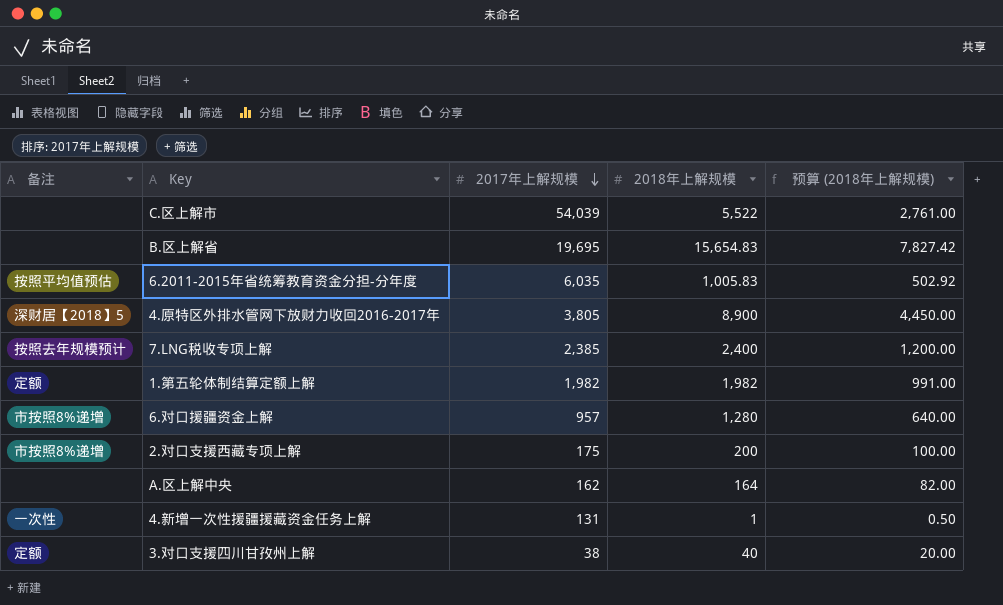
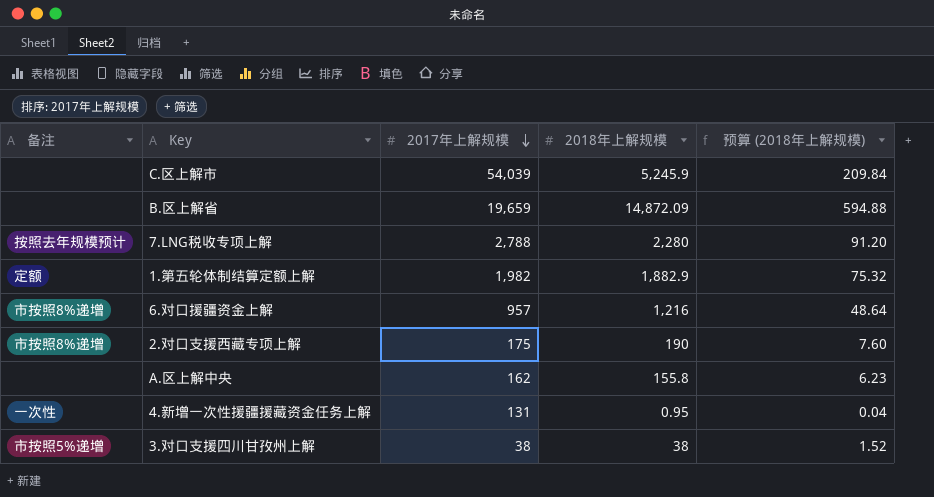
column 预算 (2018年上解规模) | formula: [2018年上解规模] * 0.5 -> [2018年上解规模] * 0.04
row 6.2011-2015年省统筹教育资金分担-分年度: 按照平均值预估 | 6,035 | 1,005.83 | 502.92 -> none
row 4.原特区外排水管网下放财力收回2016-2017年: 深财居【2018】5 | 3,805 | 8,900 | 4,450.00 -> none
C.区上解市 | 2018年上解规模: 5,522 -> 5,245.9
B.区上解省 | 2017年上解规模: 19,695 -> 19,659
B.区上解省 | 2018年上解规模: 15,654.83 -> 14,872.09
7.LNG税收专项上解 | 2017年上解规模: 2,385 -> 2,788
7.LNG税收专项上解 | 2018年上解规模: 2,400 -> 2,280
1.第五轮体制结算定额上解 | 2018年上解规模: 1,982 -> 1,882.9
6.对口援疆资金上解 | 2018年上解规模: 1,280 -> 1,216
2.对口支援西藏专项上解 | 2018年上解规模: 200 -> 190
A.区上解中央 | 2018年上解规模: 164 -> 155.8
4.新增一次性援疆援藏资金任务上解 | 2018年上解规模: 1 -> 0.95
3.对口支援四川甘孜州上解 | 备注: 定额 -> 市按照5%递增
3.对口支援四川甘孜州上解 | 2018年上解规模: 40 -> 38

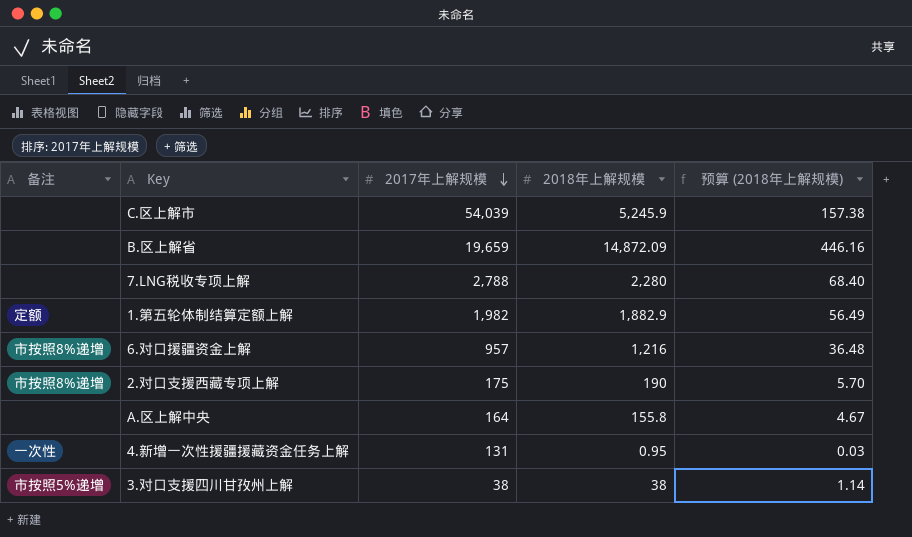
column 预算 (2018年上解规模) | formula: [2018年上解规模] * 0.04 -> [2018年上解规模] * 0.03
7.LNG税收专项上解 | 备注: 按照去年规模预计 -> none
A.区上解中央 | 2017年上解规模: 162 -> 164

